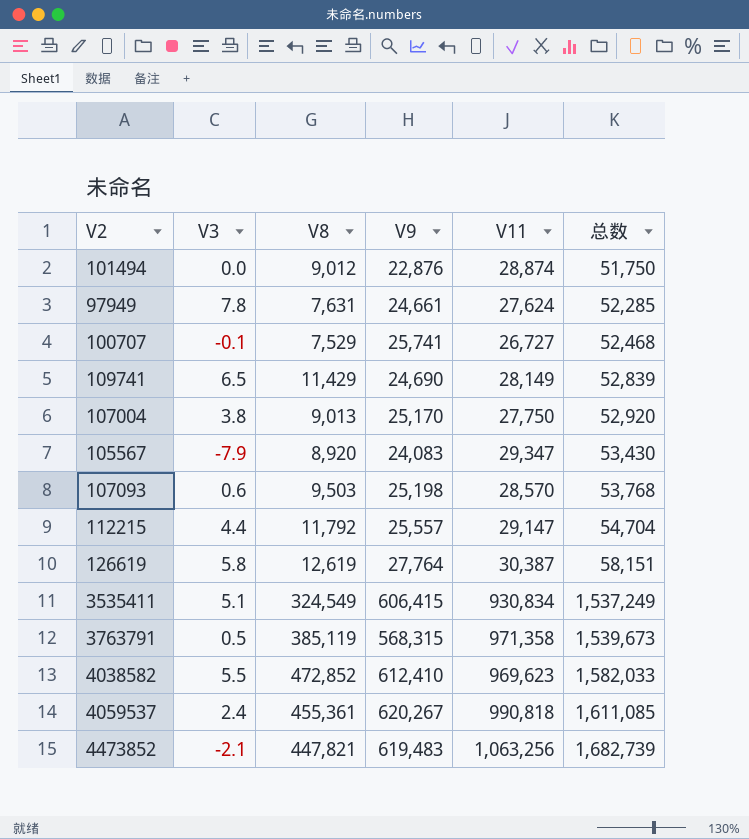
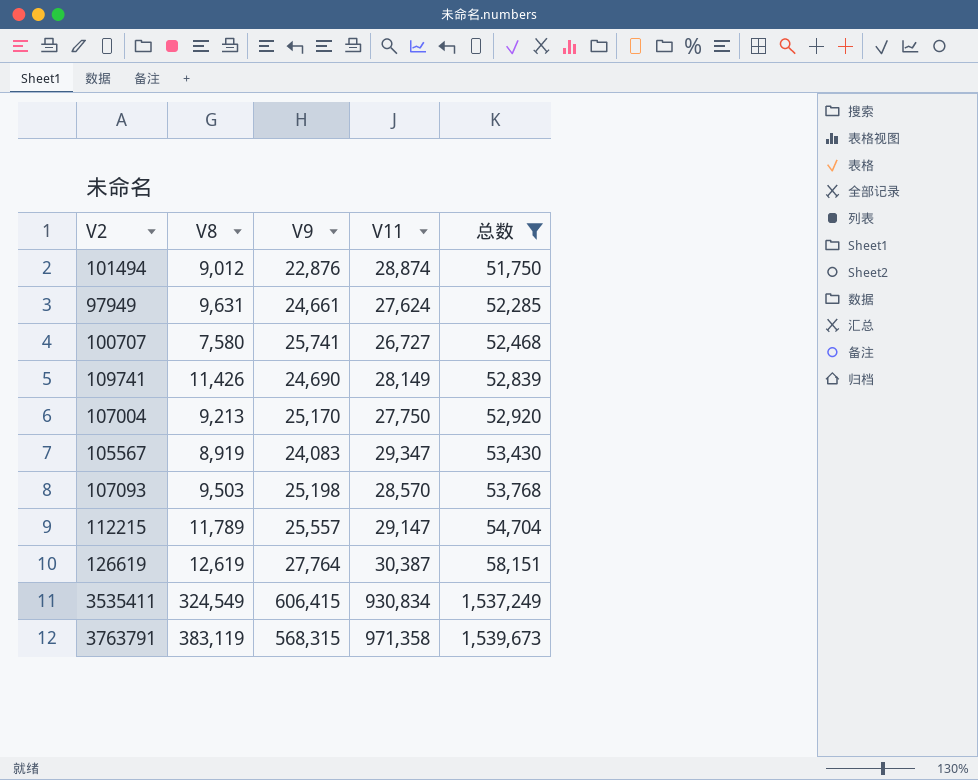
filter: none -> 总数 <= 1,539,673
column V3 | position: 2 -> none
97949 | V8: 7,631 -> 9,631
100707 | V8: 7,529 -> 7,580
109741 | V8: 11,429 -> 11,426
107004 | V8: 9,013 -> 9,213
105567 | V8: 8,920 -> 8,919
112215 | V8: 11,792 -> 11,789
3763791 | V8: 385,119 -> 383,119

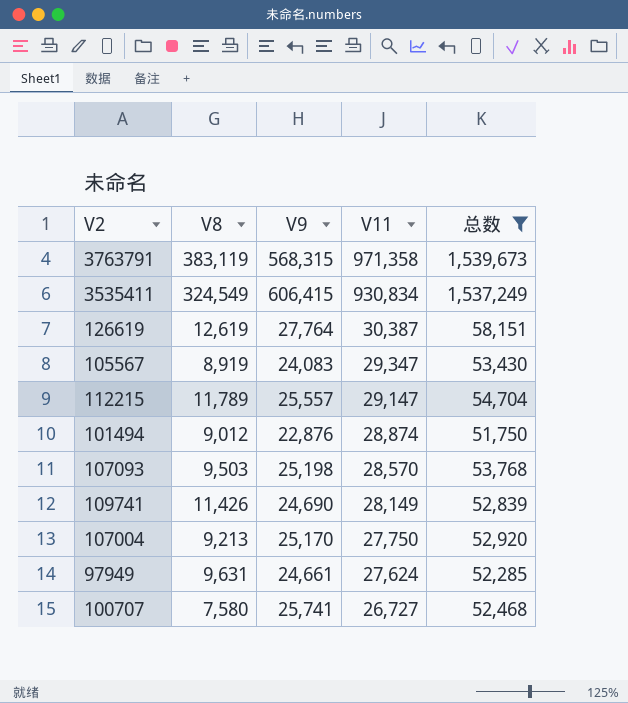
row order: 总数 ascending -> V11 descending

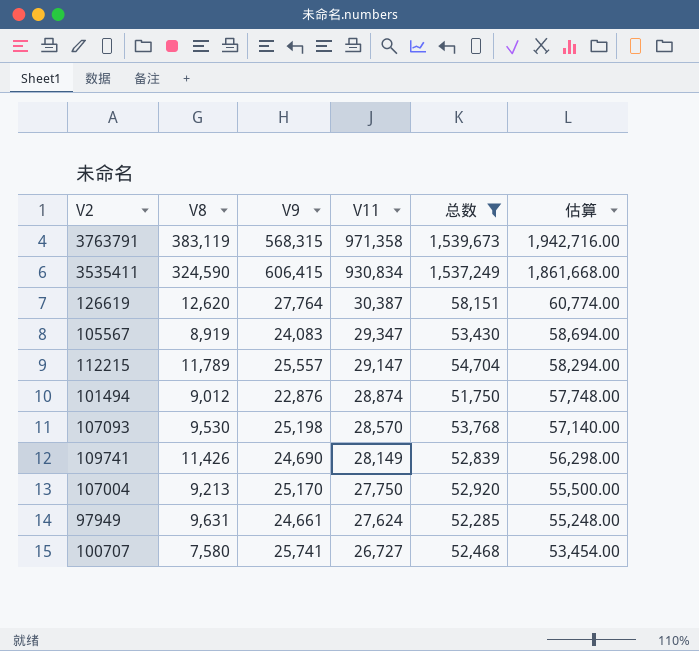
column 估算 | formula: none -> [V11] * 2
3535411 | V8: 324,549 -> 324,590
126619 | V8: 12,619 -> 12,620
107093 | V8: 9,503 -> 9,530

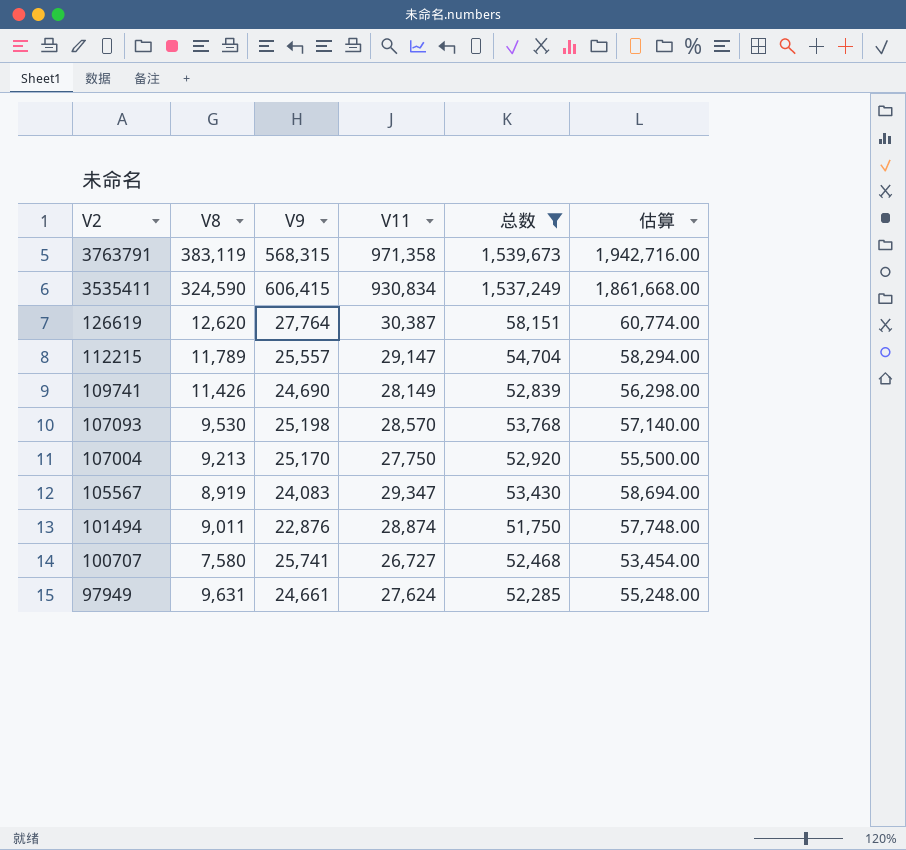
row order: V11 descending -> V2 descending
101494 | V8: 9,012 -> 9,011

